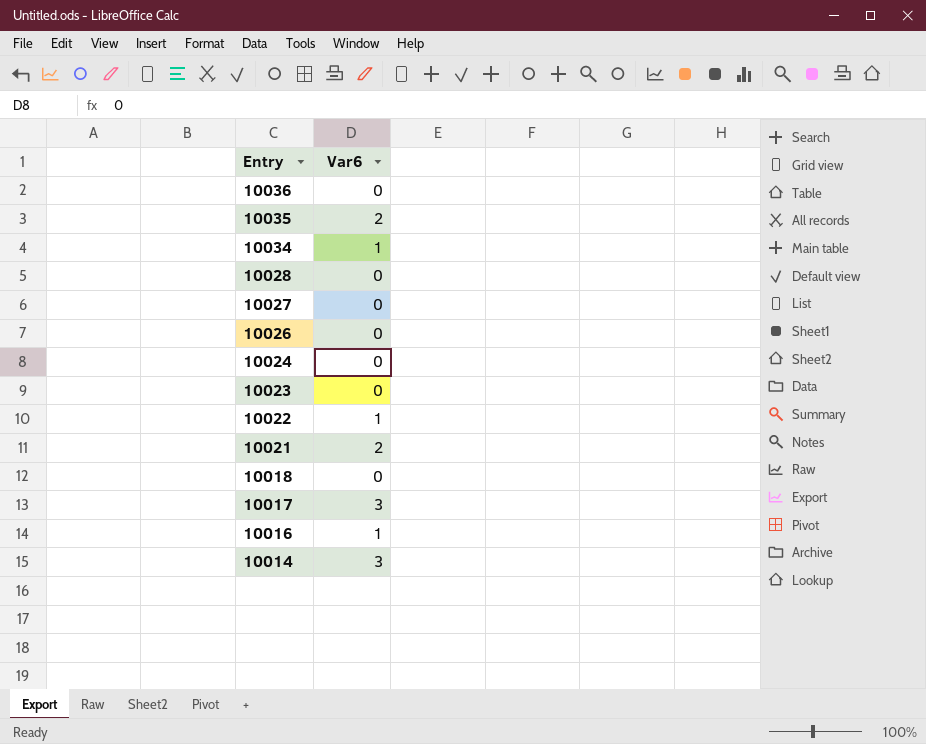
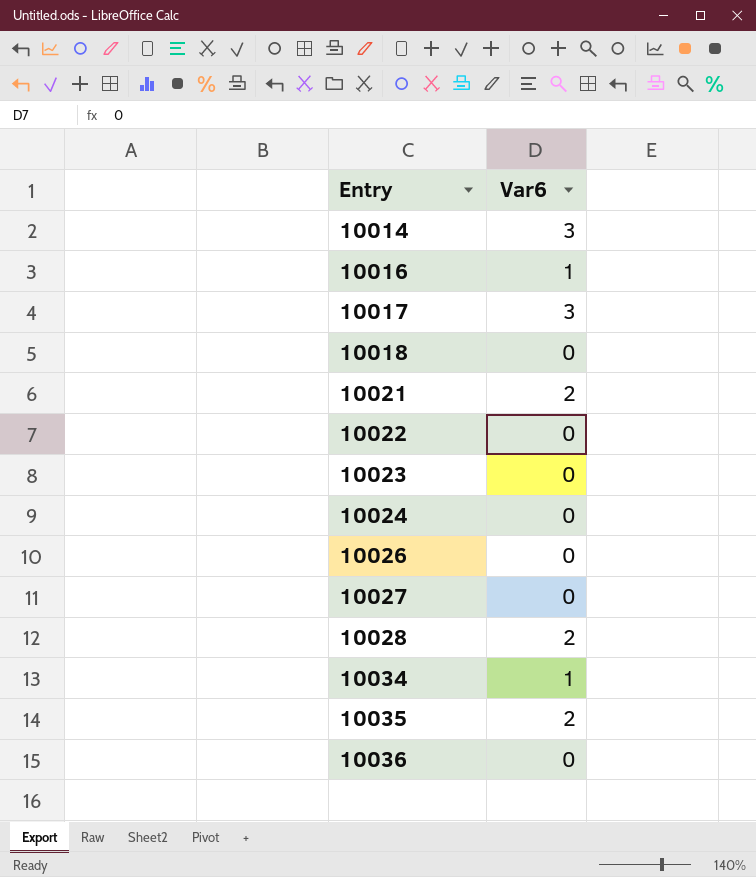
row order: Entry descending -> Entry ascending
10022 | Var6: 1 -> 0
10028 | Var6: 0 -> 2

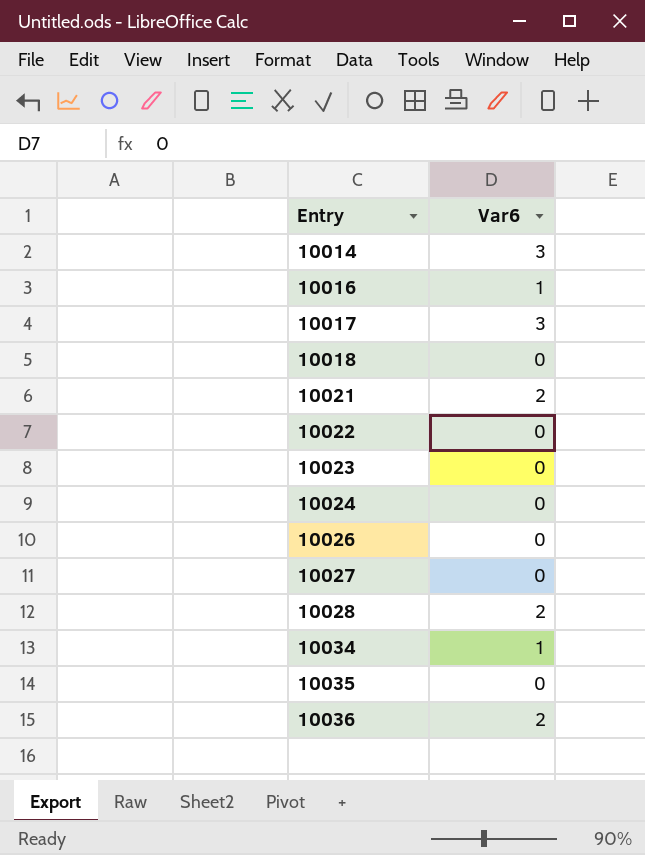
10035 | Var6: 2 -> 0
10036 | Var6: 0 -> 2

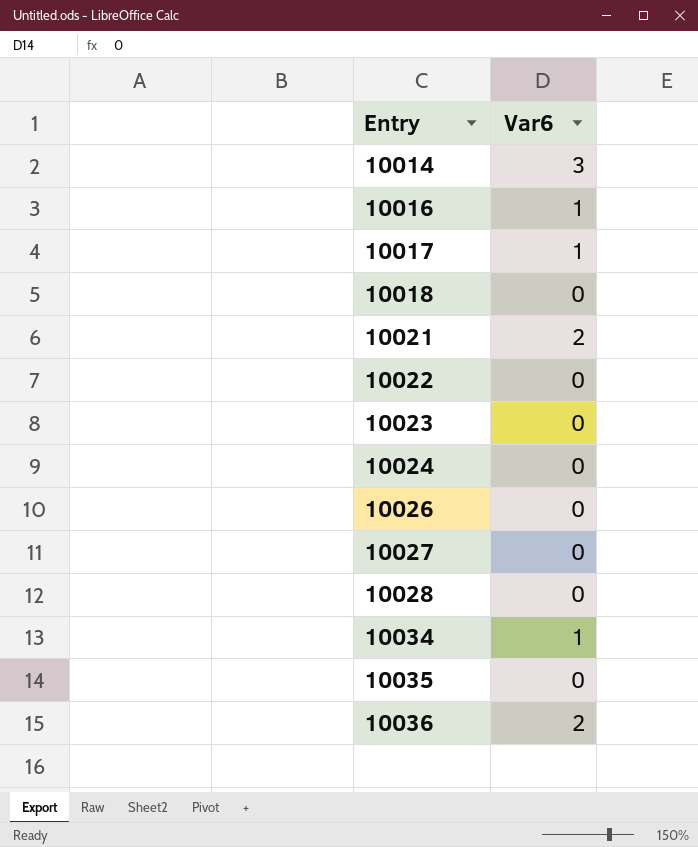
10017 | Var6: 3 -> 1
10028 | Var6: 2 -> 0

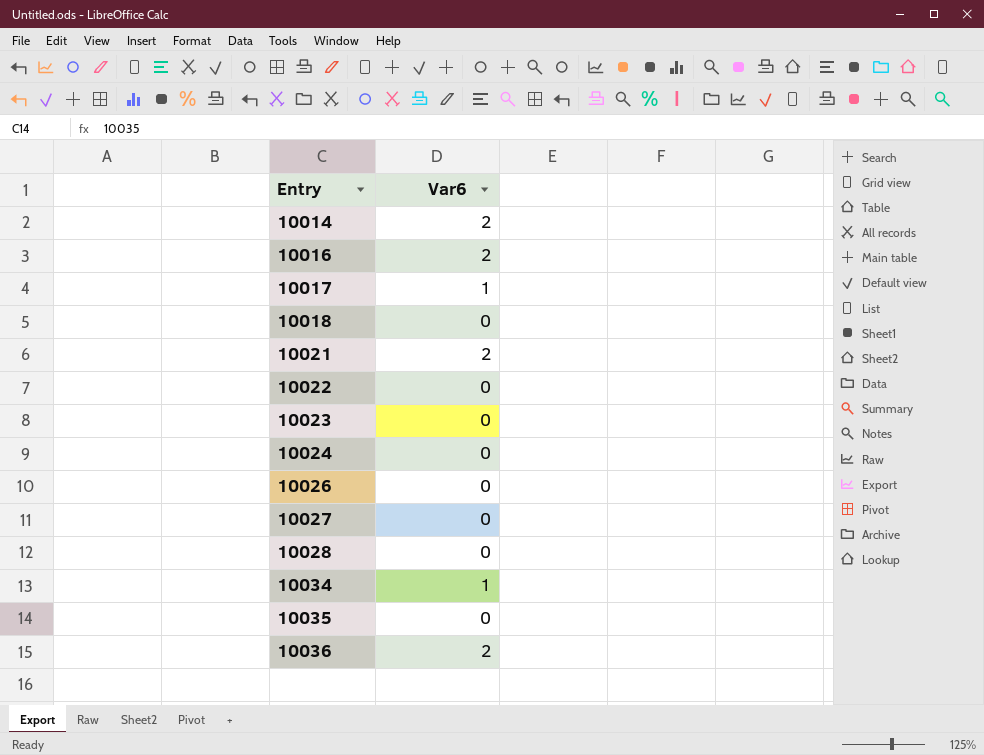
10014 | Var6: 3 -> 2
10016 | Var6: 1 -> 2

